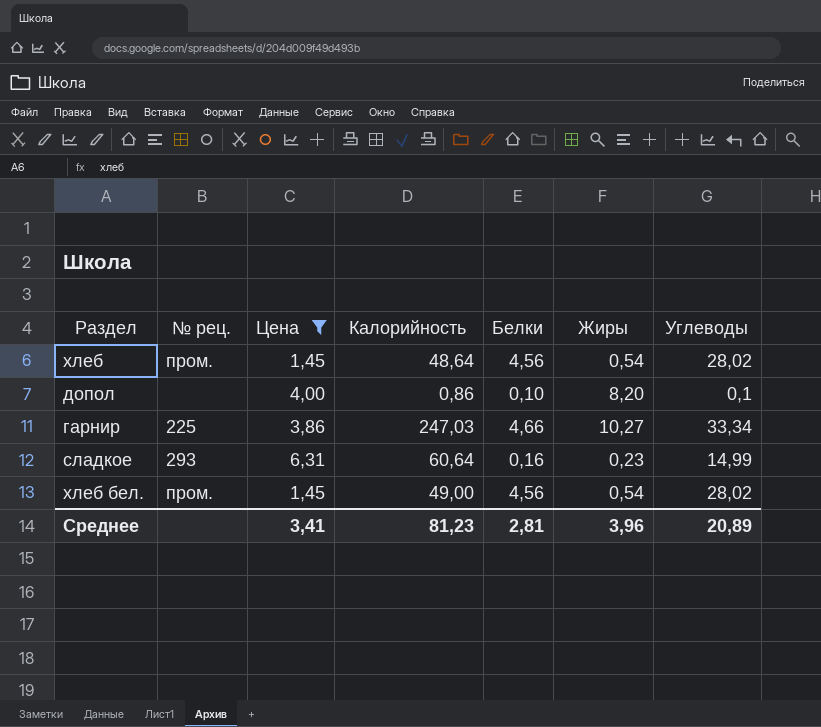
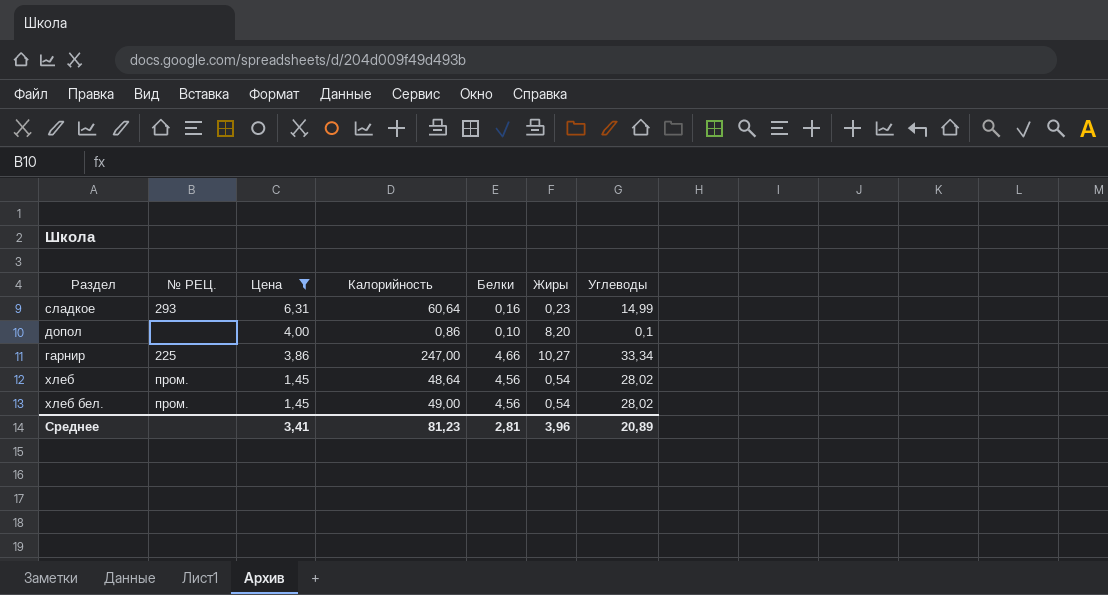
row order: none -> Цена descending
column name: № рец. -> № РЕЦ.
гарнир | Калорийность: 247,03 -> 247,00

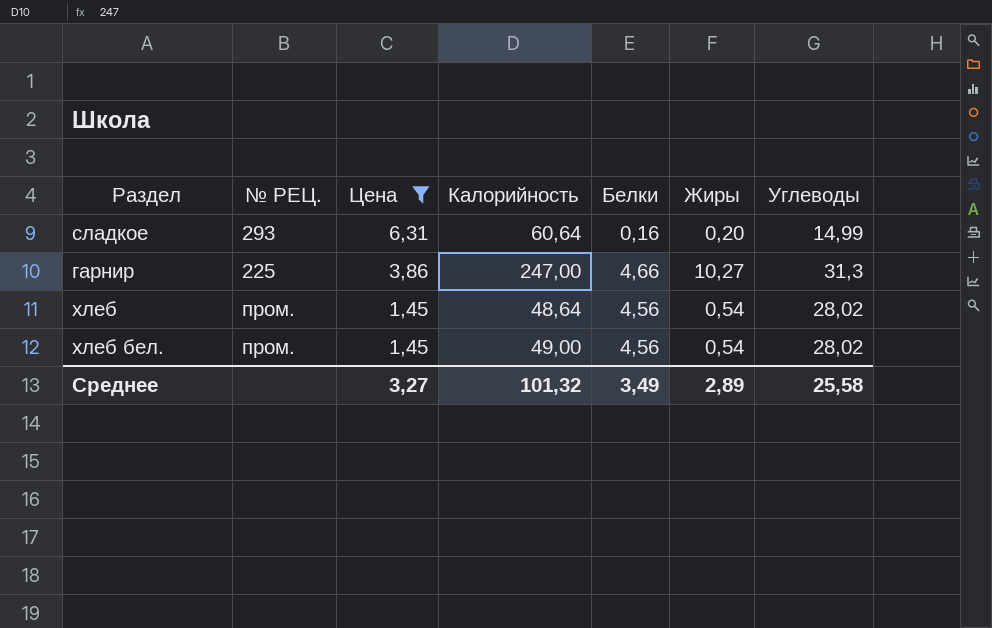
row допол: none | 4,00 | 0,86 | 0,10 | 8,20 | 0,1 -> none
сладкое | Жиры: 0,23 -> 0,20
гарнир | Углеводы: 33,34 -> 31,3
Среднее | Цена: 3,41 -> 3,27
Среднее | Калорийность: 81,23 -> 101,32
Среднее | Белки: 2,81 -> 3,49
Среднее | Жиры: 3,96 -> 2,89
Среднее | Углеводы: 20,89 -> 25,58

